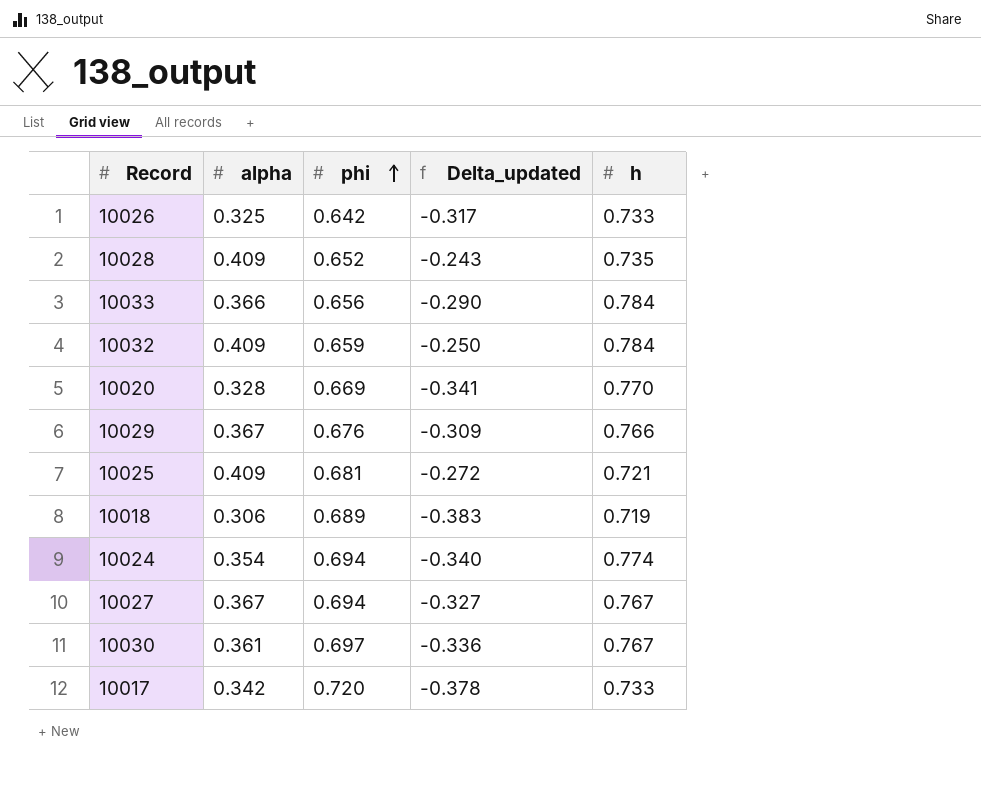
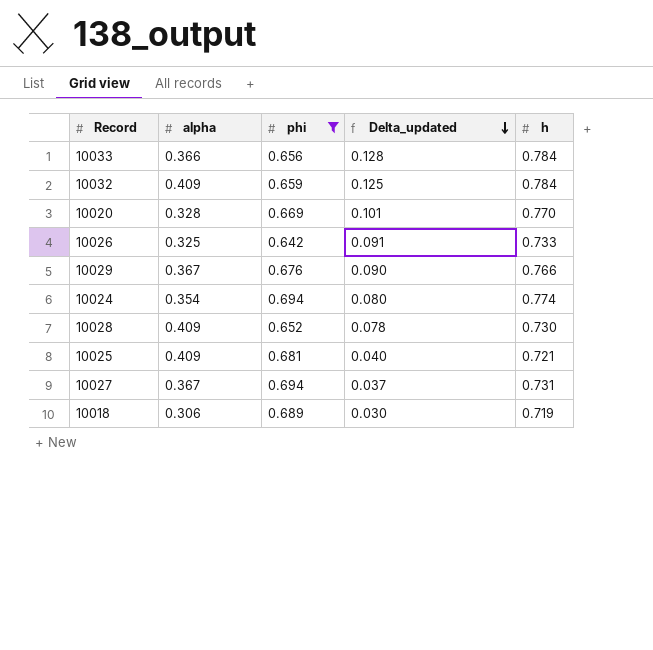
filter: none -> phi <= 0.694
row order: phi ascending -> Delta_updated descending
column Delta_updated | formula: [alpha] - [phi] -> [h] - [phi]
10028 | h: 0.735 -> 0.730
10027 | h: 0.767 -> 0.731

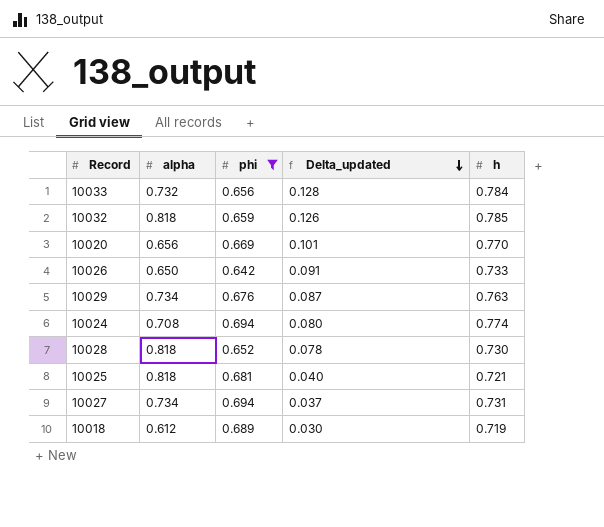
10033 | alpha: 0.366 -> 0.732
10032 | alpha: 0.409 -> 0.818
10032 | Delta_updated: 0.125 -> 0.126
10032 | h: 0.784 -> 0.785
10020 | alpha: 0.328 -> 0.656
10026 | alpha: 0.325 -> 0.650
10029 | alpha: 0.367 -> 0.734
10029 | Delta_updated: 0.090 -> 0.087
10029 | h: 0.766 -> 0.763
10024 | alpha: 0.354 -> 0.708
10028 | alpha: 0.409 -> 0.818
10025 | alpha: 0.409 -> 0.818
10027 | alpha: 0.367 -> 0.734
10018 | alpha: 0.306 -> 0.612

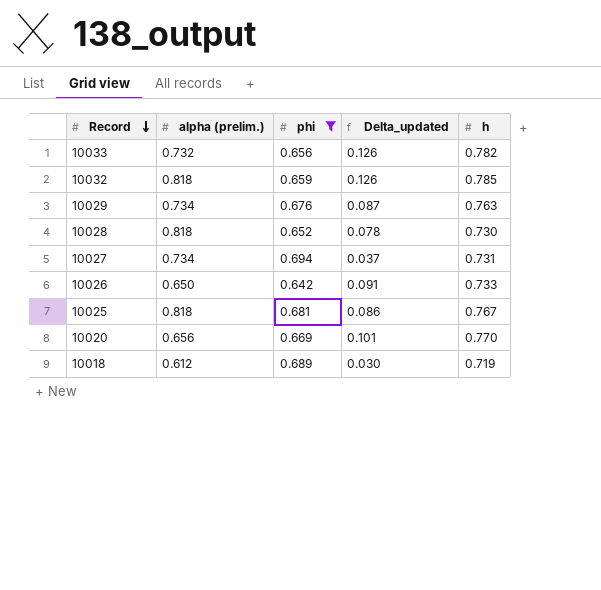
row order: Delta_updated descending -> Record descending
column name: alpha -> alpha (prelim.)
row 10024: 0.708 | 0.694 | 0.080 | 0.774 -> none
10033 | Delta_updated: 0.128 -> 0.126
10033 | h: 0.784 -> 0.782
10025 | Delta_updated: 0.040 -> 0.086
10025 | h: 0.721 -> 0.767

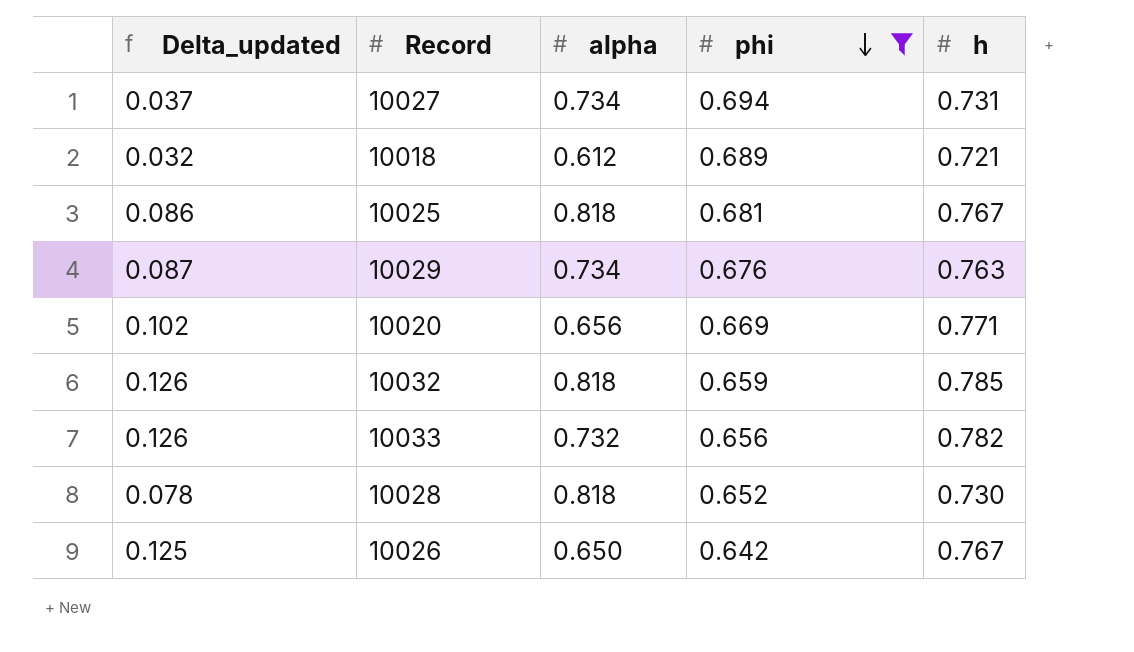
row order: Record descending -> phi descending
column Delta_updated | position: 4 -> 1
column name: alpha (prelim.) -> alpha
10018 | Delta_updated: 0.030 -> 0.032
10018 | h: 0.719 -> 0.721
10020 | Delta_updated: 0.101 -> 0.102
10020 | h: 0.770 -> 0.771
10026 | Delta_updated: 0.091 -> 0.125
10026 | h: 0.733 -> 0.767

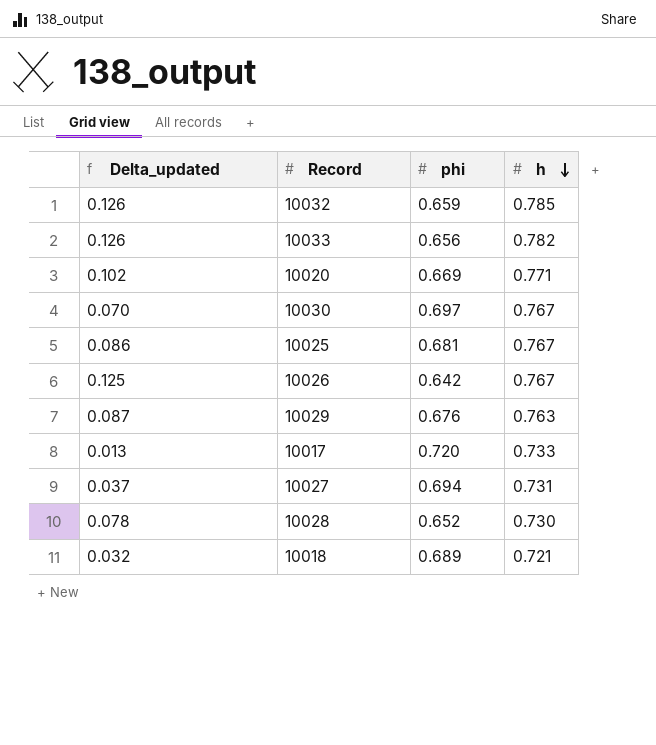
filter: phi <= 0.694 -> none
row order: phi descending -> h descending
column alpha | position: 3 -> none

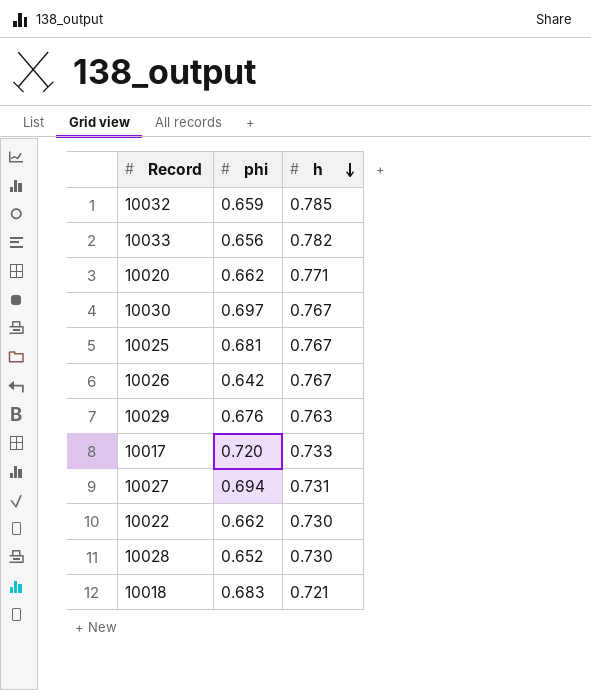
column Delta_updated | formula: [h] - [phi] -> none
10020 | phi: 0.669 -> 0.662
row 10022: none -> 0.662 | 0.730
10018 | phi: 0.689 -> 0.683

